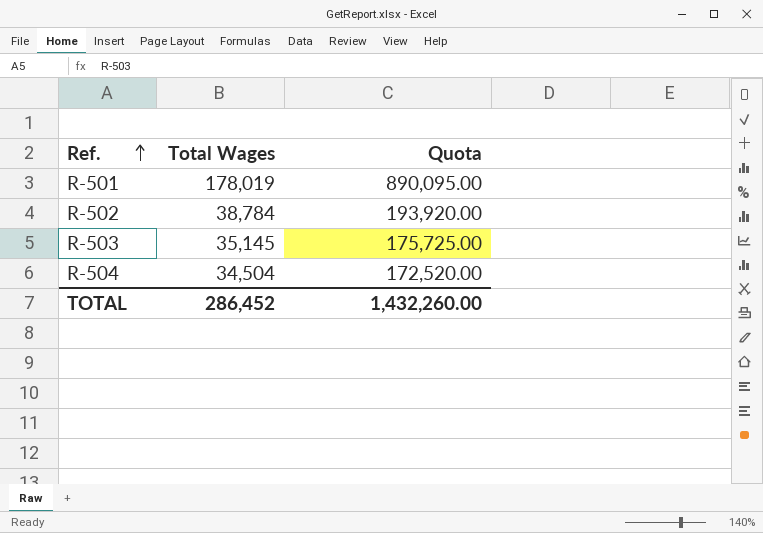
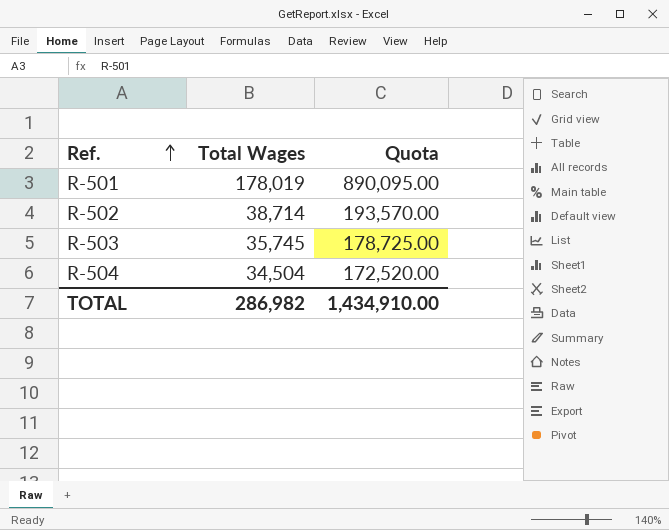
R-502 | Total Wages: 38,784 -> 38,714
R-502 | Quota: 193,920.00 -> 193,570.00
R-503 | Total Wages: 35,145 -> 35,745
R-503 | Quota: 175,725.00 -> 178,725.00
TOTAL | Total Wages: 286,452 -> 286,982
TOTAL | Quota: 1,432,260.00 -> 1,434,910.00

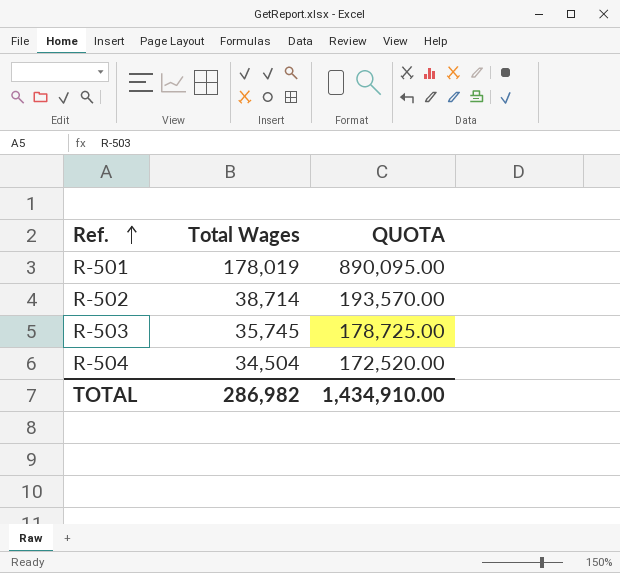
column name: Quota -> QUOTA

